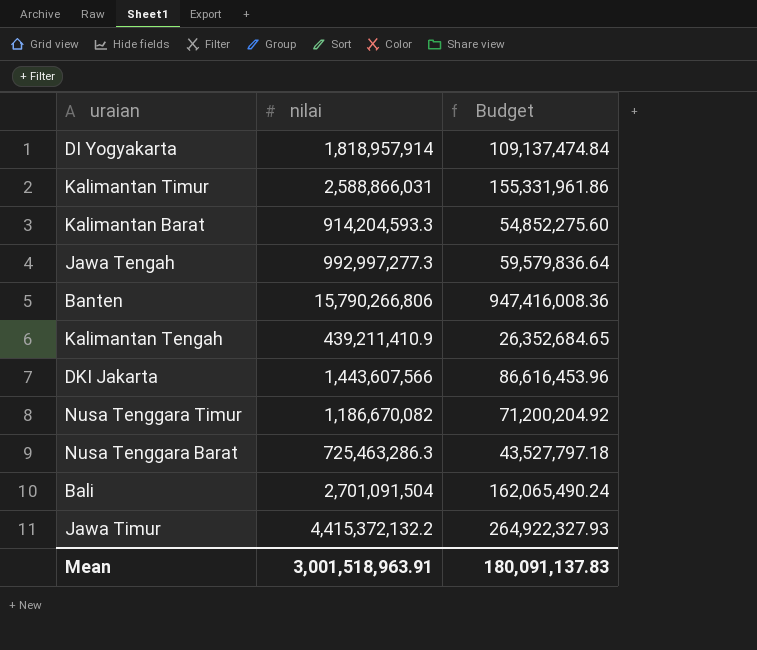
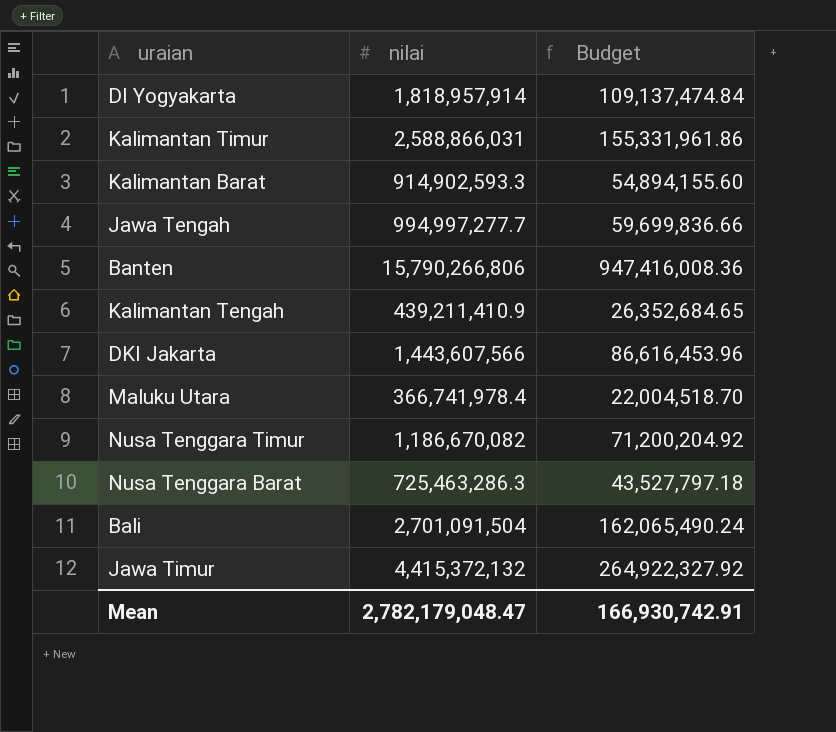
Kalimantan Barat | nilai: 914,204,593.3 -> 914,902,593.3
Kalimantan Barat | Budget: 54,852,275.60 -> 54,894,155.60
Jawa Tengah | nilai: 992,997,277.3 -> 994,997,277.7
Jawa Tengah | Budget: 59,579,836.64 -> 59,699,836.66
row Maluku Utara: none -> 366,741,978.4 | 22,004,518.70
Jawa Timur | nilai: 4,415,372,132.2 -> 4,415,372,132
Jawa Timur | Budget: 264,922,327.93 -> 264,922,327.92
Mean | nilai: 3,001,518,963.91 -> 2,782,179,048.47
Mean | Budget: 180,091,137.83 -> 166,930,742.91

